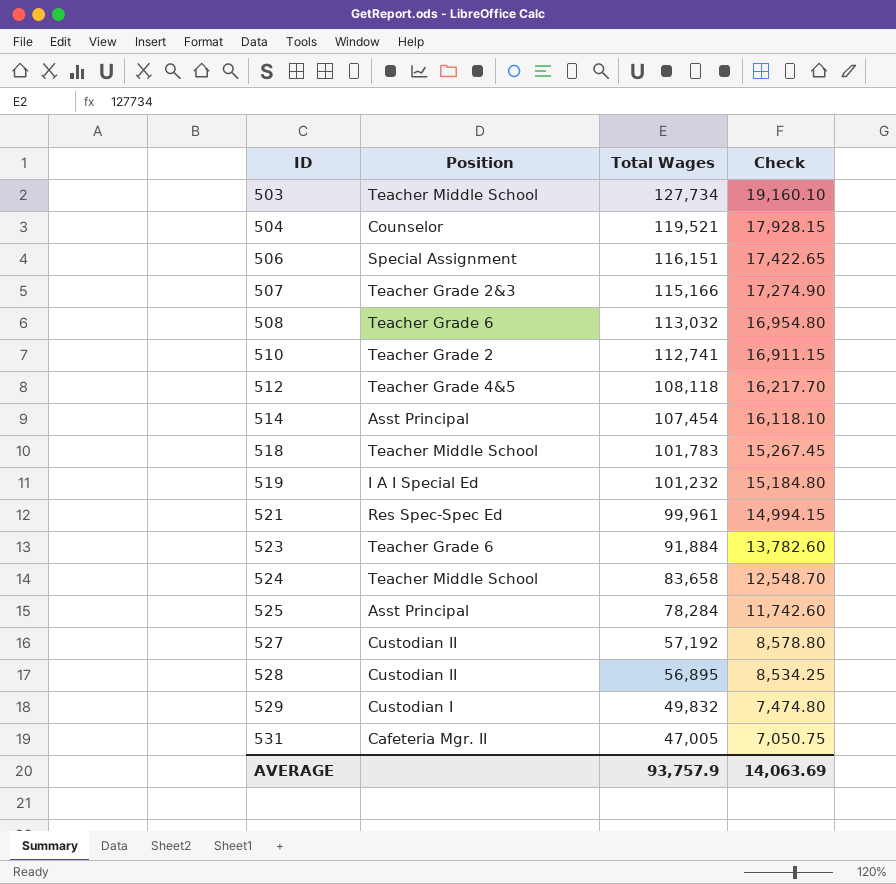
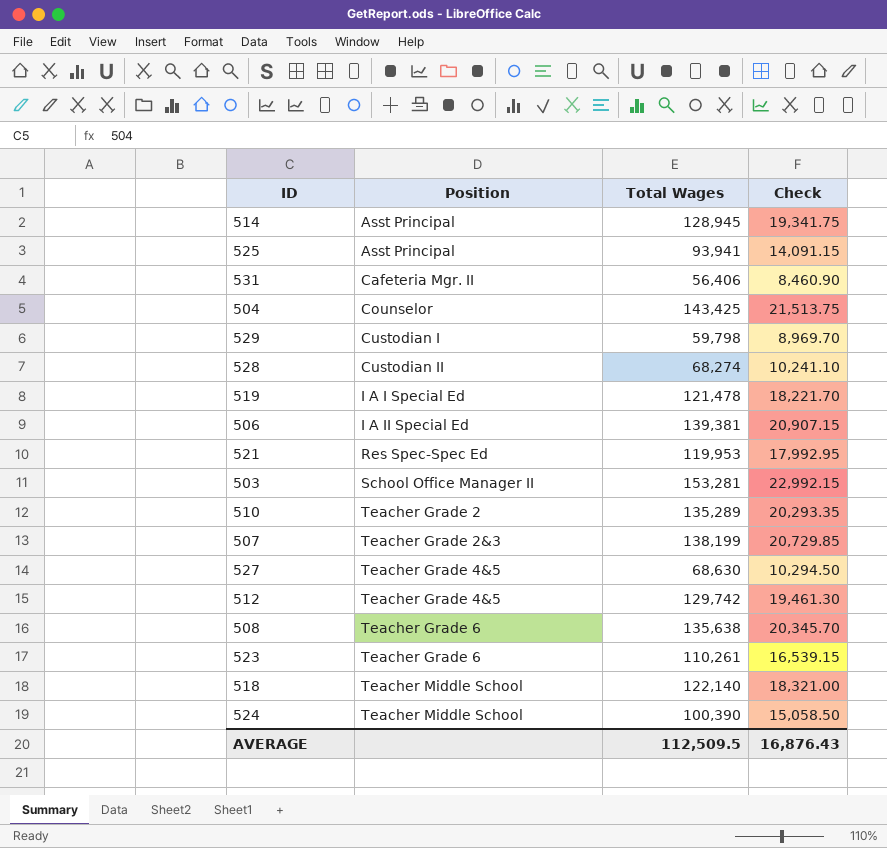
row order: ID ascending -> Position ascending
514 | Total Wages: 107,454 -> 128,945
514 | Check: 16,118.10 -> 19,341.75
525 | Total Wages: 78,284 -> 93,941
525 | Check: 11,742.60 -> 14,091.15
531 | Total Wages: 47,005 -> 56,406
531 | Check: 7,050.75 -> 8,460.90
504 | Total Wages: 119,521 -> 143,425
504 | Check: 17,928.15 -> 21,513.75
529 | Total Wages: 49,832 -> 59,798
529 | Check: 7,474.80 -> 8,969.70
528 | Total Wages: 56,895 -> 68,274
528 | Check: 8,534.25 -> 10,241.10
519 | Total Wages: 101,232 -> 121,478
519 | Check: 15,184.80 -> 18,221.70
506 | Position: Special Assignment -> I A II Special Ed
506 | Total Wages: 116,151 -> 139,381
506 | Check: 17,422.65 -> 20,907.15
521 | Total Wages: 99,961 -> 119,953
521 | Check: 14,994.15 -> 17,992.95
503 | Position: Teacher Middle School -> School Office Manager II
503 | Total Wages: 127,734 -> 153,281
503 | Check: 19,160.10 -> 22,992.15
510 | Total Wages: 112,741 -> 135,289
510 | Check: 16,911.15 -> 20,293.35
507 | Total Wages: 115,166 -> 138,199
507 | Check: 17,274.90 -> 20,729.85
527 | Position: Custodian II -> Teacher Grade 4&5
527 | Total Wages: 57,192 -> 68,630
527 | Check: 8,578.80 -> 10,294.50
512 | Total Wages: 108,118 -> 129,742
512 | Check: 16,217.70 -> 19,461.30
508 | Total Wages: 113,032 -> 135,638
508 | Check: 16,954.80 -> 20,345.70
523 | Total Wages: 91,884 -> 110,261
523 | Check: 13,782.60 -> 16,539.15
518 | Total Wages: 101,783 -> 122,140
518 | Check: 15,267.45 -> 18,321.00
524 | Total Wages: 83,658 -> 100,390
524 | Check: 12,548.70 -> 15,058.50
AVERAGE | Total Wages: 93,757.9 -> 112,509.5
AVERAGE | Check: 14,063.69 -> 16,876.43

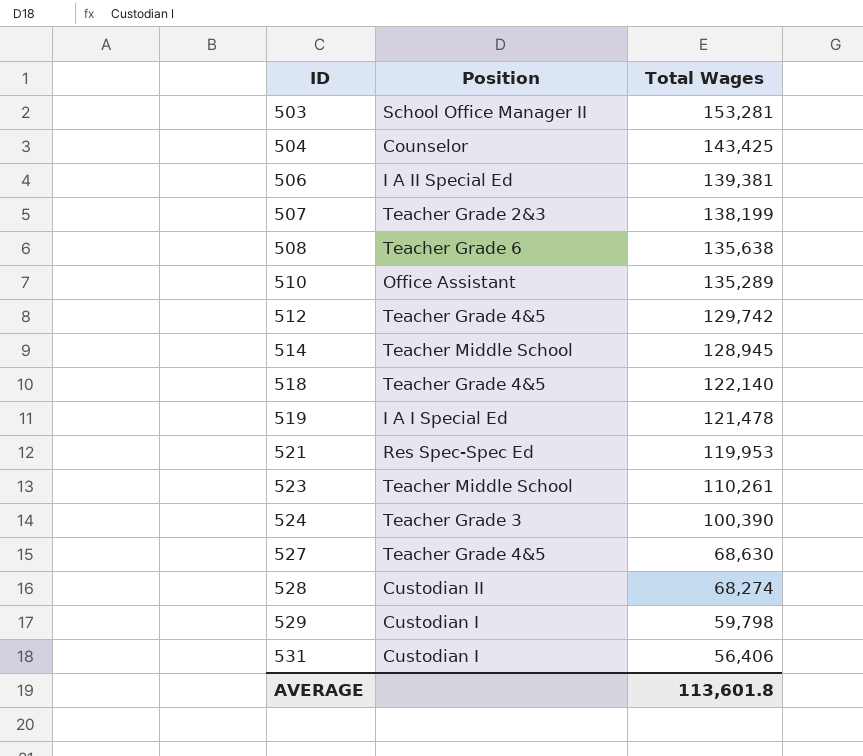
row order: Position ascending -> ID ascending
column Check | formula: [Total Wages] * 0.15 -> none
row 525: Asst Principal | 93,941 | 14,091.15 -> none
510 | Position: Teacher Grade 2 -> Office Assistant
514 | Position: Asst Principal -> Teacher Middle School
518 | Position: Teacher Middle School -> Teacher Grade 4&5
523 | Position: Teacher Grade 6 -> Teacher Middle School
524 | Position: Teacher Middle School -> Teacher Grade 3
531 | Position: Cafeteria Mgr. II -> Custodian I
AVERAGE | Total Wages: 112,509.5 -> 113,601.8

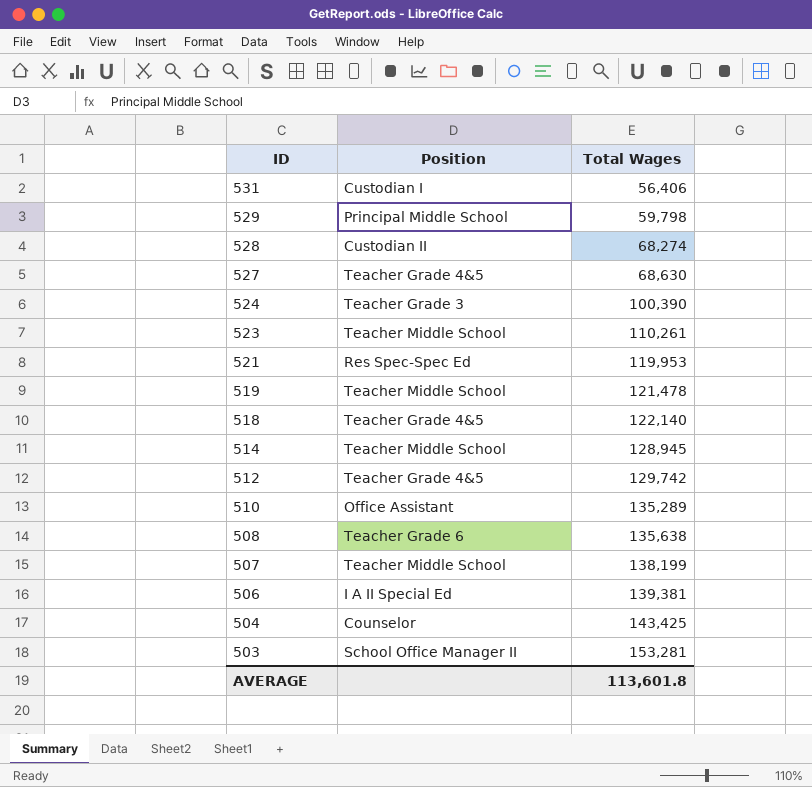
row order: ID ascending -> ID descending
529 | Position: Custodian I -> Principal Middle School
519 | Position: I A I Special Ed -> Teacher Middle School
507 | Position: Teacher Grade 2&3 -> Teacher Middle School

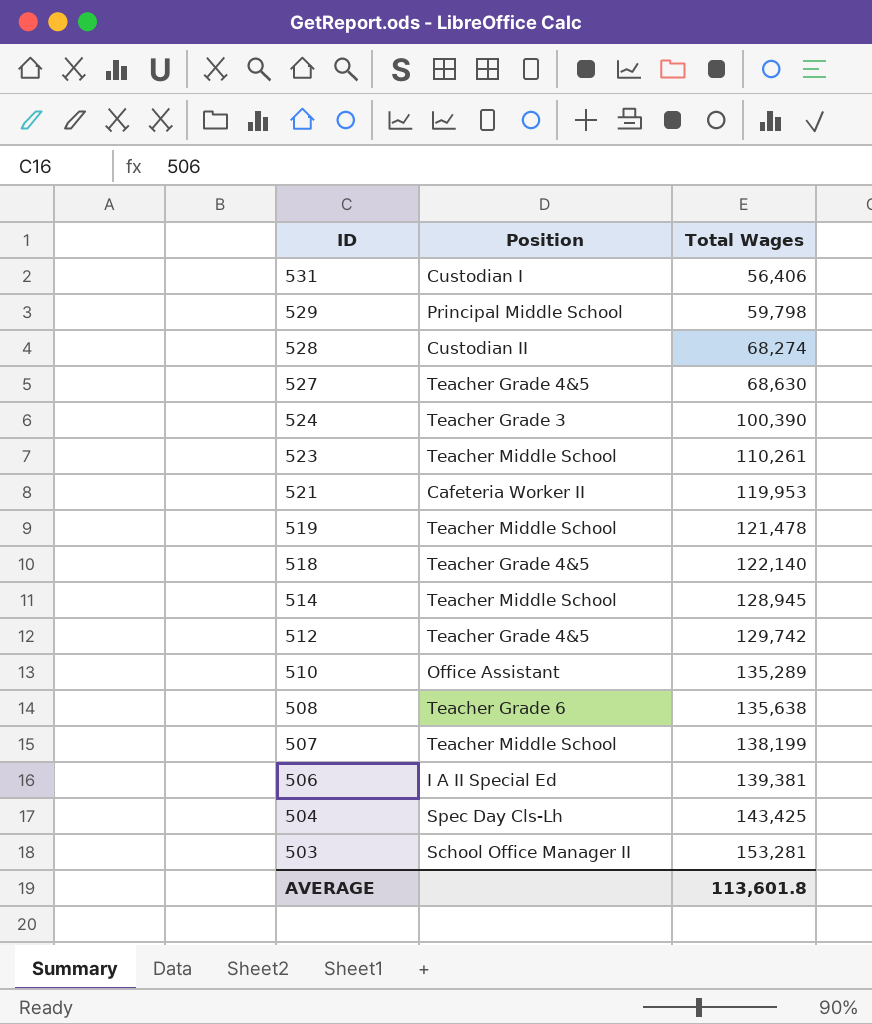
521 | Position: Res Spec-Spec Ed -> Cafeteria Worker II
504 | Position: Counselor -> Spec Day Cls-Lh

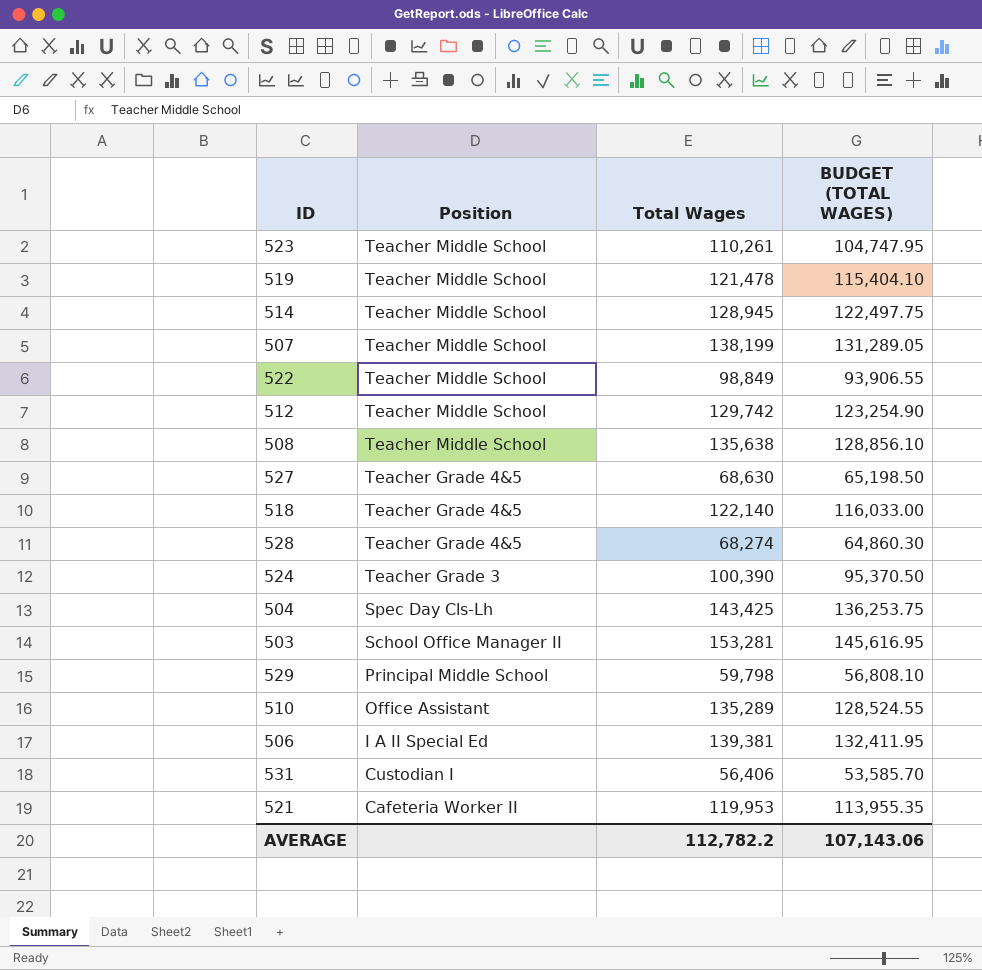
row order: ID descending -> Position descending
column BUDGET (TOTAL WAGES) | formula: none -> [Total Wages] * 0.95
row 522: none -> Teacher Middle School | 98,849 | 93,906.55
512 | Position: Teacher Grade 4&5 -> Teacher Middle School
508 | Position: Teacher Grade 6 -> Teacher Middle School
528 | Position: Custodian II -> Teacher Grade 4&5
AVERAGE | Total Wages: 113,601.8 -> 112,782.2

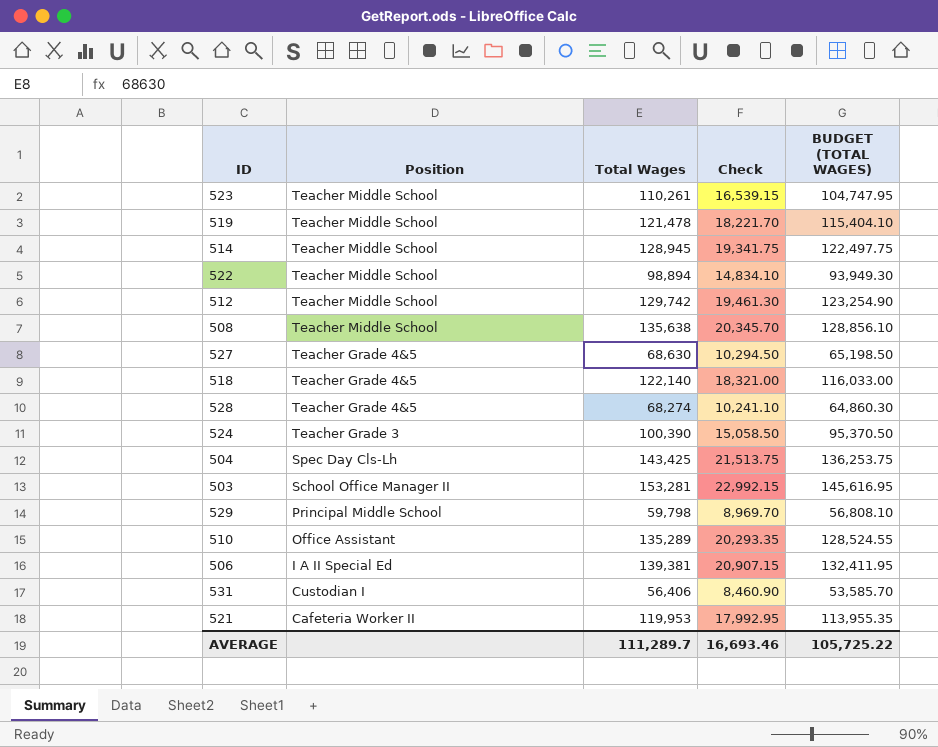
column Check | formula: none -> [Total Wages] * 0.15
row 507: Teacher Middle School | 138,199 | 131,289.05 -> none
522 | Total Wages: 98,849 -> 98,894
522 | BUDGET (TOTAL WAGES): 93,906.55 -> 93,949.30
AVERAGE | Total Wages: 112,782.2 -> 111,289.7
AVERAGE | BUDGET (TOTAL WAGES): 107,143.06 -> 105,725.22

